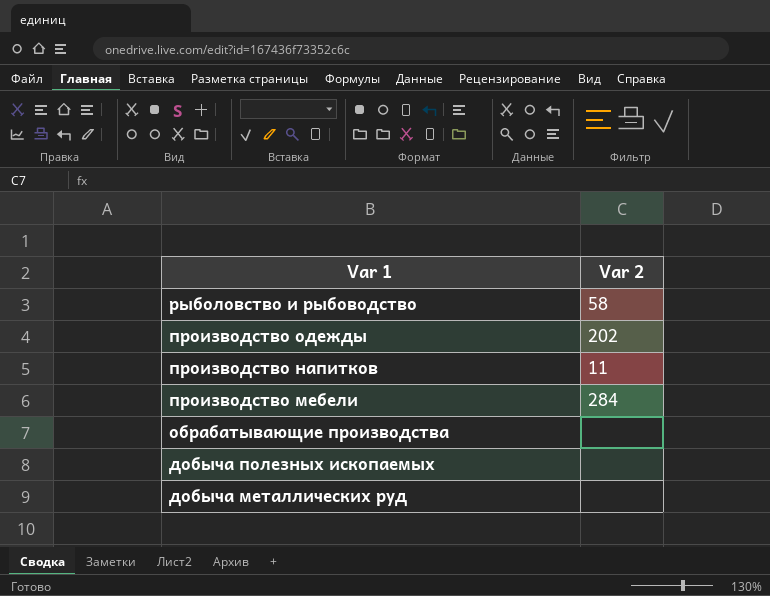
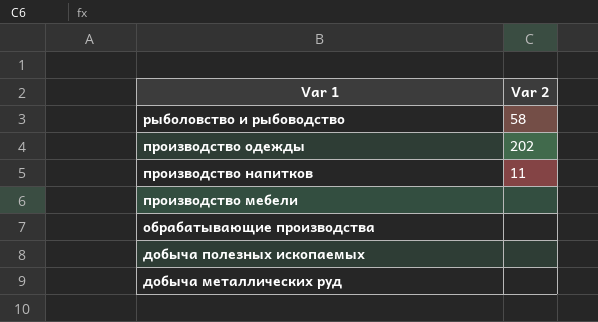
производство мебели | Var 2: 284 -> none

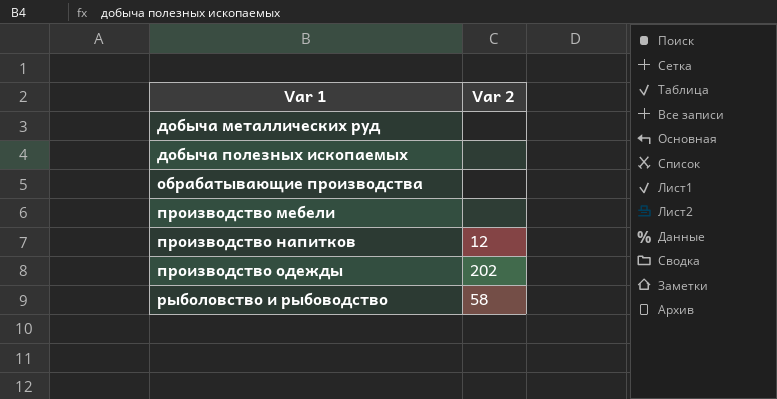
row order: Var 1 descending -> Var 1 ascending
производство напитков | Var 2: 11 -> 12

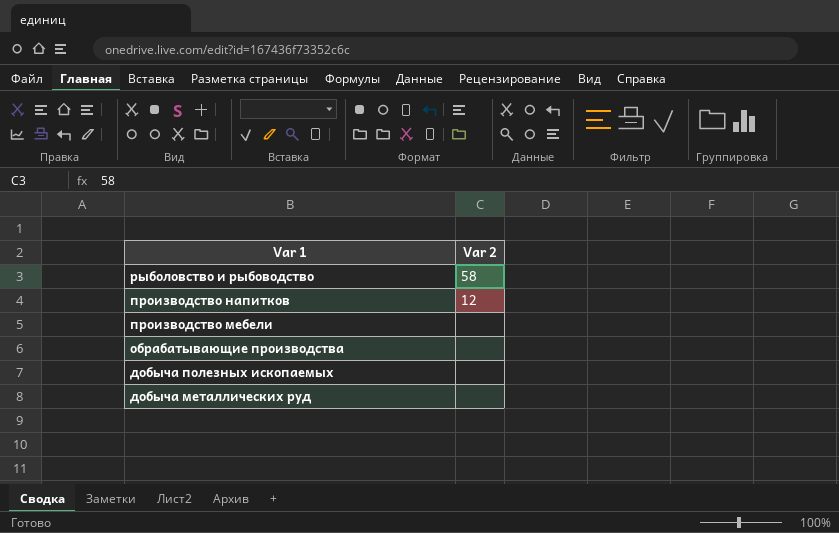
row order: Var 1 ascending -> Var 1 descending
row производство одежды: 202 -> none

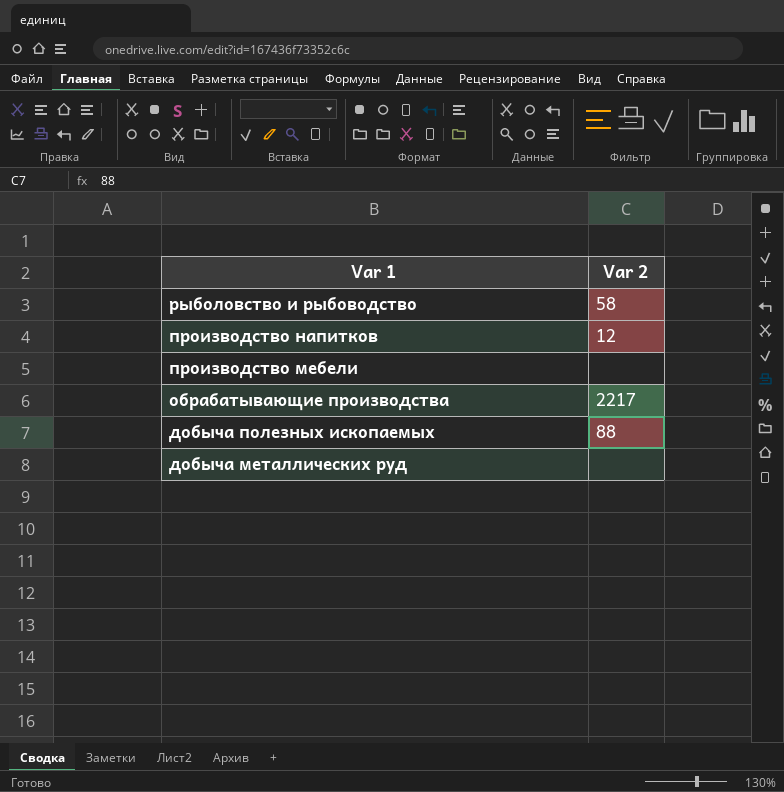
обрабатывающие производства | Var 2: none -> 2217
добыча полезных ископаемых | Var 2: none -> 88

